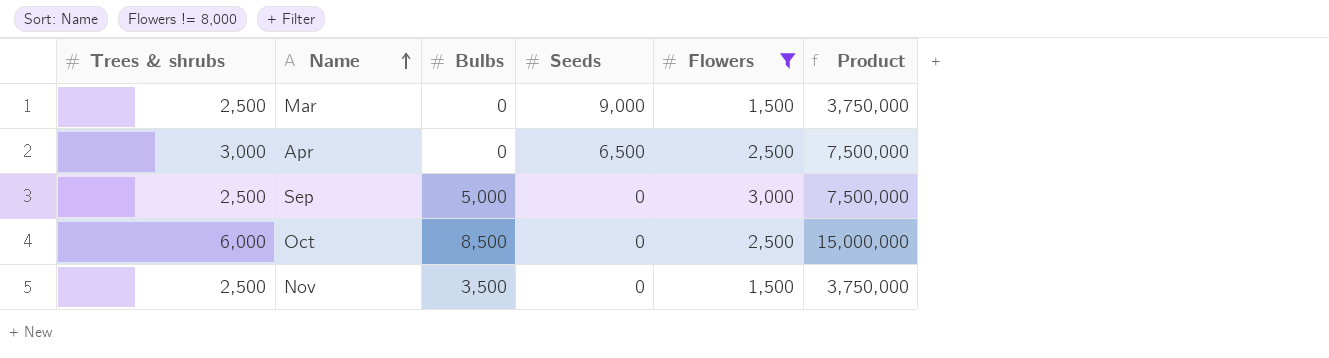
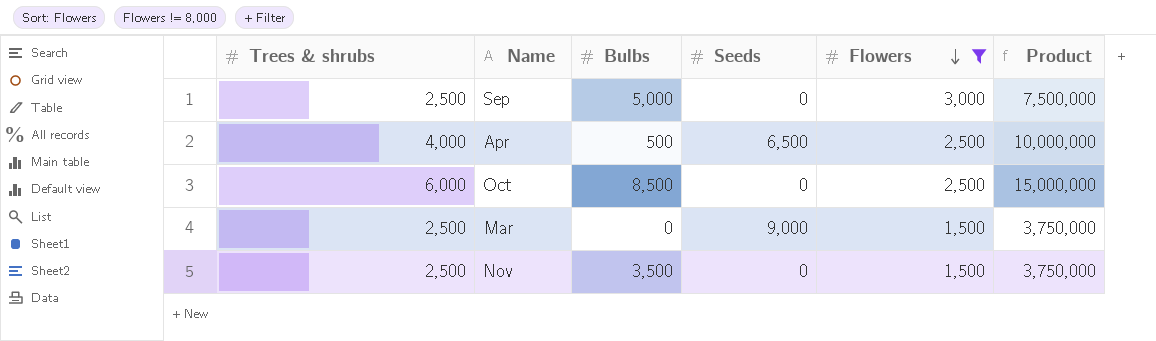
row order: Name ascending -> Flowers descending
Apr | Trees & shrubs: 3,000 -> 4,000
Apr | Bulbs: 0 -> 500
Apr | Product: 7,500,000 -> 10,000,000

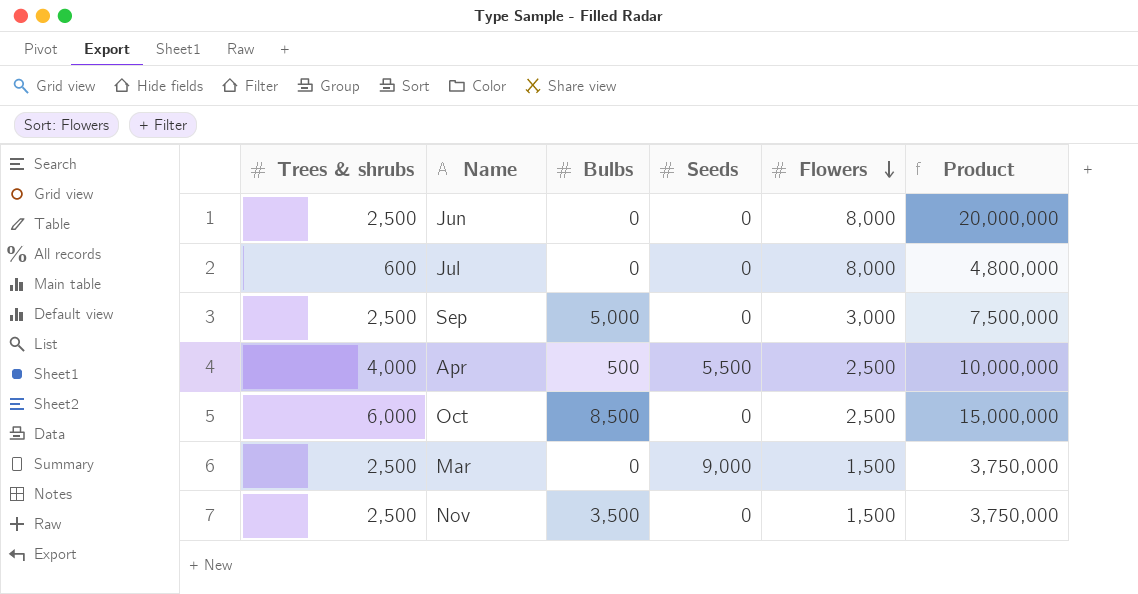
filter: Flowers != 8,000 -> none
Apr | Seeds: 6,500 -> 5,500

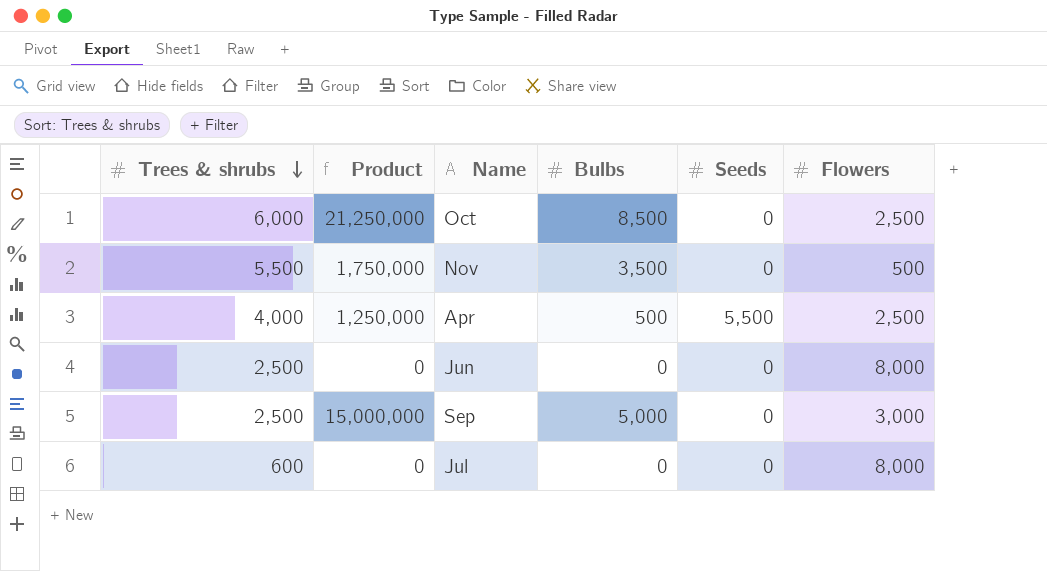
row order: Flowers descending -> Trees & shrubs descending
column Product | formula: [Trees & shrubs] * [Flowers] -> [Bulbs] * [Flowers]
column Product | position: 6 -> 2
row Mar: 2,500 | 0 | 9,000 | 1,500 | 3,750,000 -> none
Nov | Trees & shrubs: 2,500 -> 5,500
Nov | Flowers: 1,500 -> 500

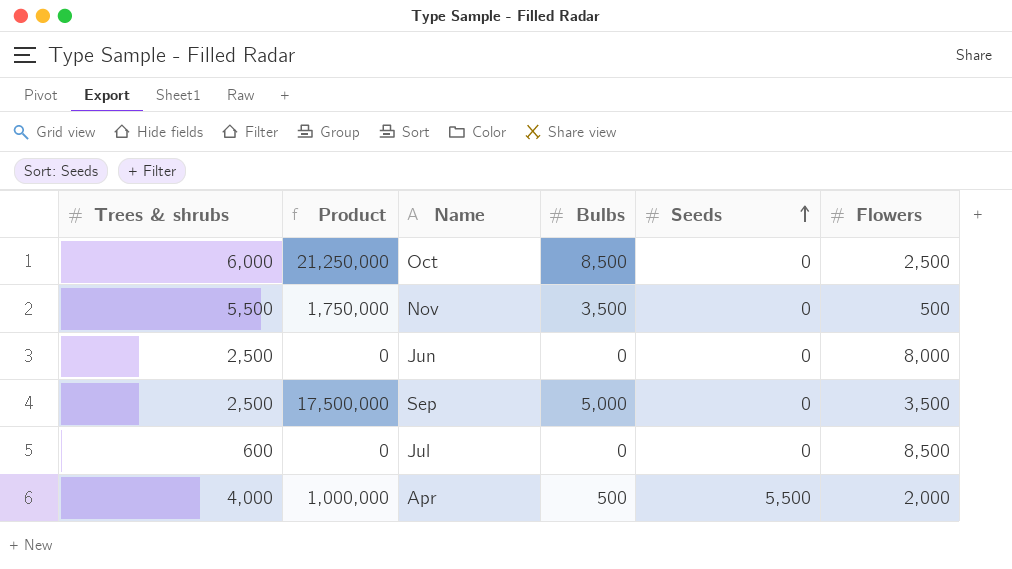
row order: Trees & shrubs descending -> Seeds ascending
Sep | Product: 15,000,000 -> 17,500,000
Sep | Flowers: 3,000 -> 3,500
Jul | Flowers: 8,000 -> 8,500
Apr | Product: 1,250,000 -> 1,000,000
Apr | Flowers: 2,500 -> 2,000

